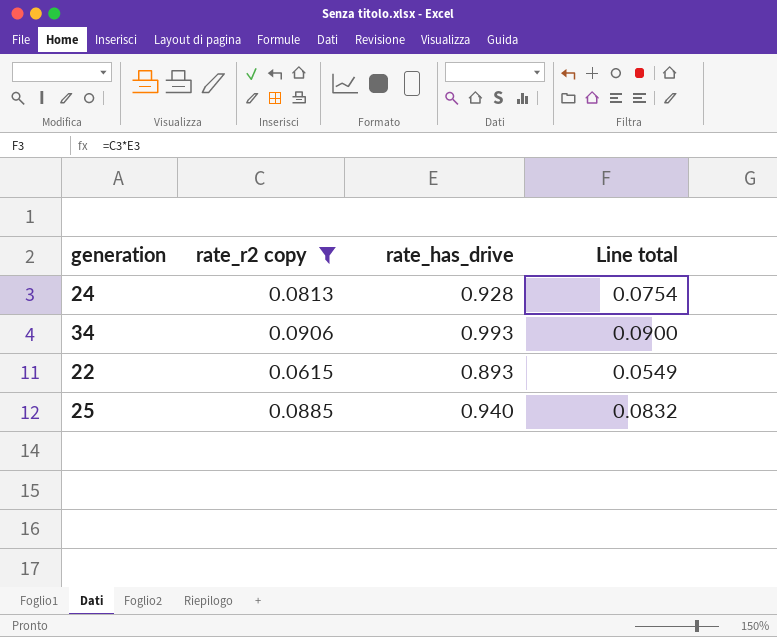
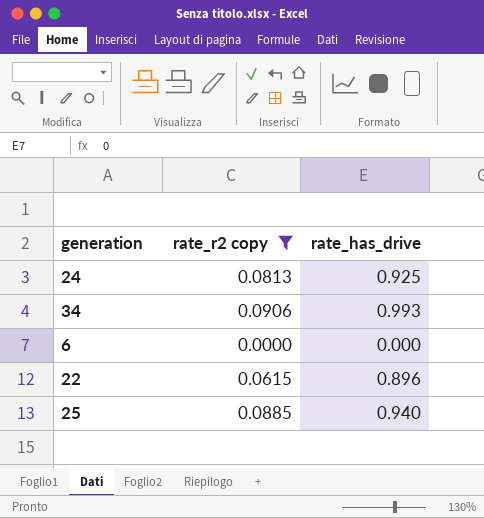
column Line total | formula: [rate_r2 copy] * [rate_has_drive] -> none
24 | rate_has_drive: 0.928 -> 0.925
row 6: none -> 0.0000 | 0.000
22 | rate_has_drive: 0.893 -> 0.896

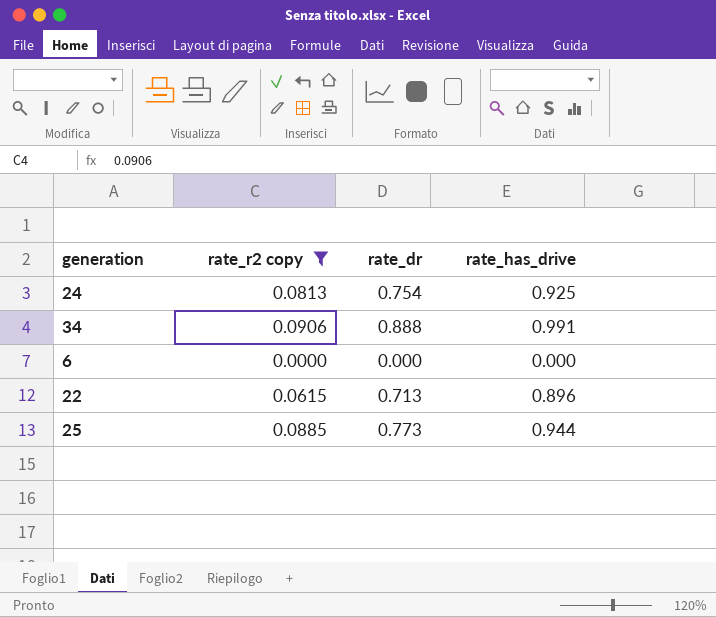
column rate_dr | position: none -> 3
34 | rate_has_drive: 0.993 -> 0.991
25 | rate_has_drive: 0.940 -> 0.944

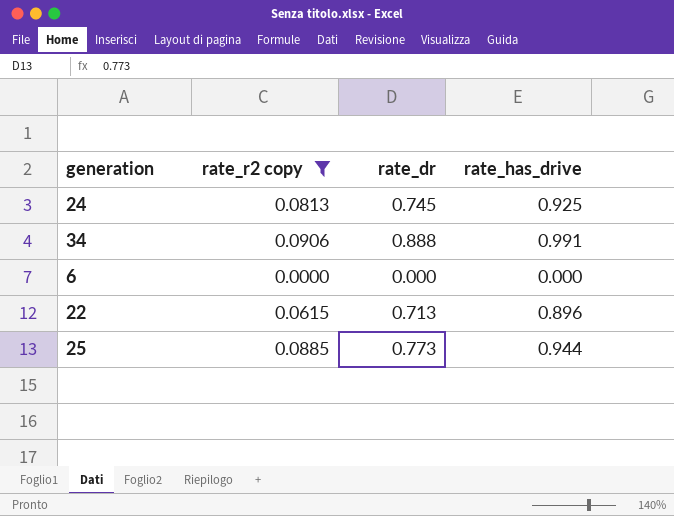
24 | rate_dr: 0.754 -> 0.745

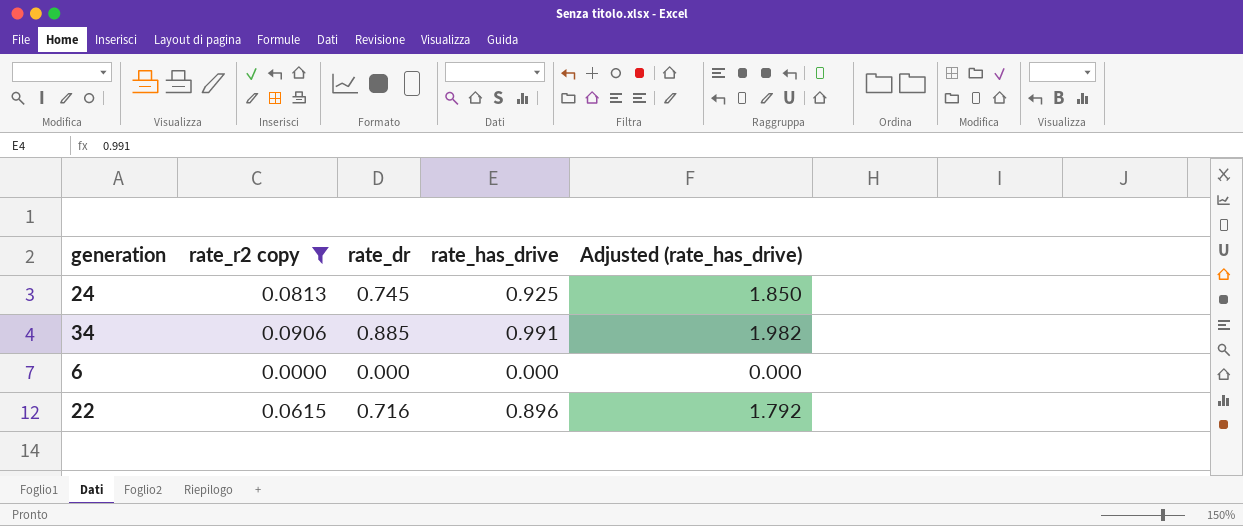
column Adjusted (rate_has_drive) | formula: none -> [rate_has_drive] * 2
row 25: 0.0885 | 0.773 | 0.944 -> none
34 | rate_dr: 0.888 -> 0.885
22 | rate_dr: 0.713 -> 0.716

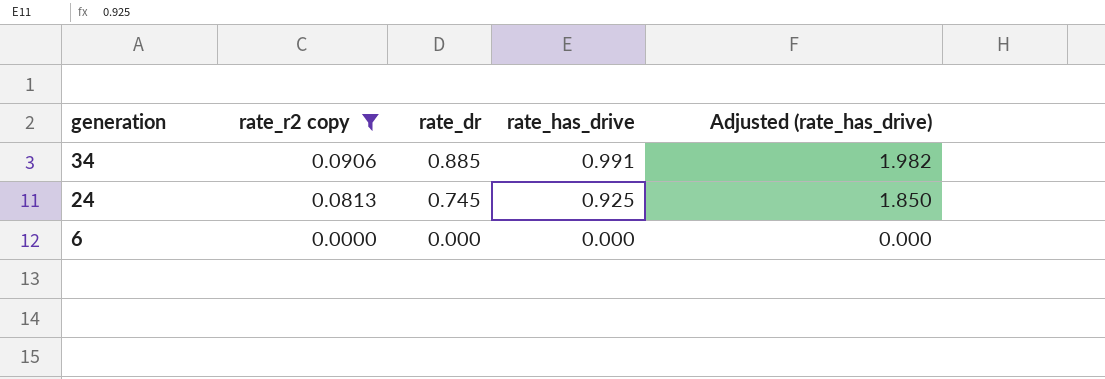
row order: none -> generation descending
row 22: 0.0615 | 0.716 | 0.896 | 1.792 -> none

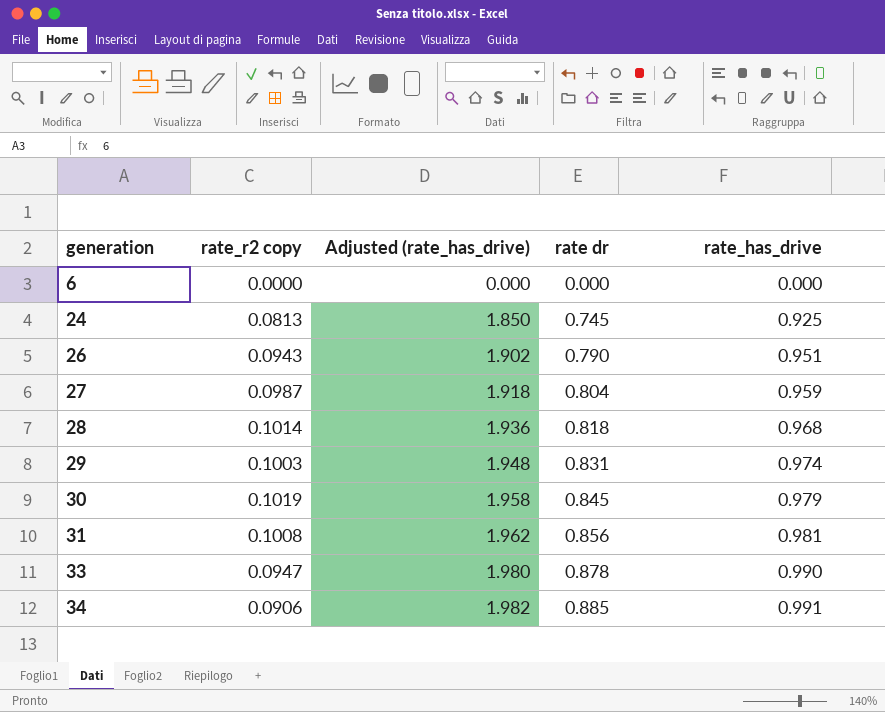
filter: rate_r2 copy <= 0.0906 -> none
row order: generation descending -> generation ascending
column Adjusted (rate_has_drive) | position: 5 -> 3
column name: rate_dr -> rate dr

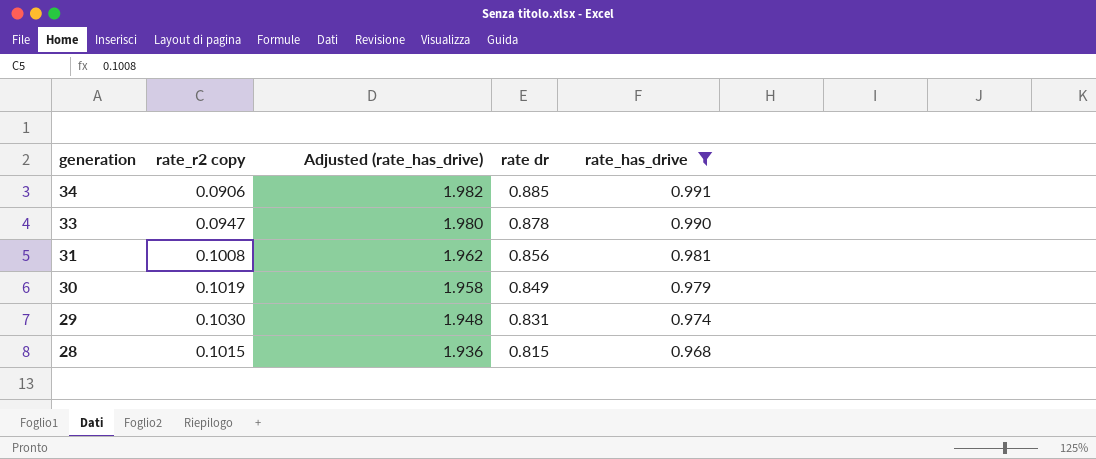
filter: none -> rate_has_drive >= 0.968
row order: generation ascending -> generation descending
30 | rate dr: 0.845 -> 0.849
29 | rate_r2 copy: 0.1003 -> 0.1030
28 | rate_r2 copy: 0.1014 -> 0.1015
28 | rate dr: 0.818 -> 0.815

